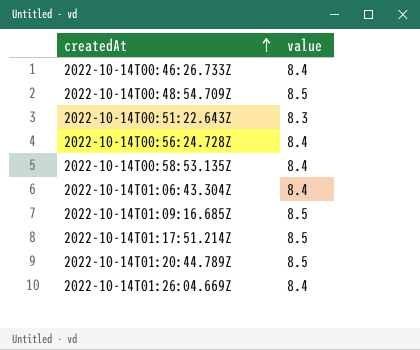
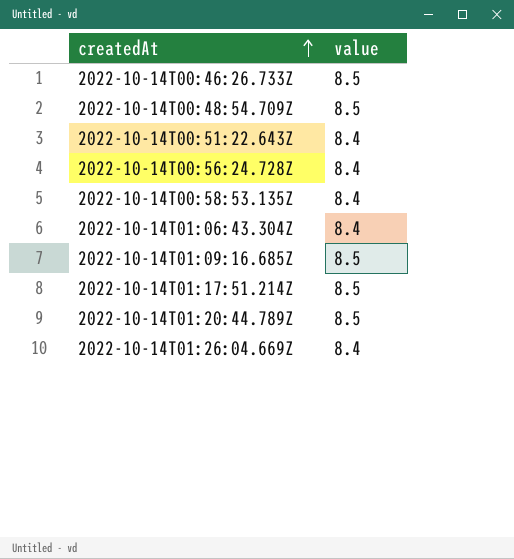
2022-10-14T00:46:26.733Z | value: 8.4 -> 8.5
2022-10-14T00:51:22.643Z | value: 8.3 -> 8.4

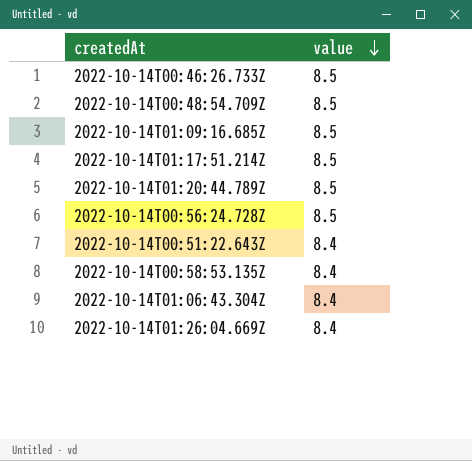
row order: createdAt ascending -> value descending
2022-10-14T00:56:24.728Z | value: 8.4 -> 8.5

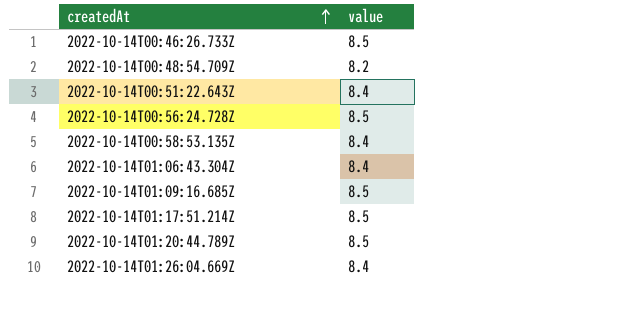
row order: value descending -> createdAt ascending
2022-10-14T00:48:54.709Z | value: 8.5 -> 8.2

